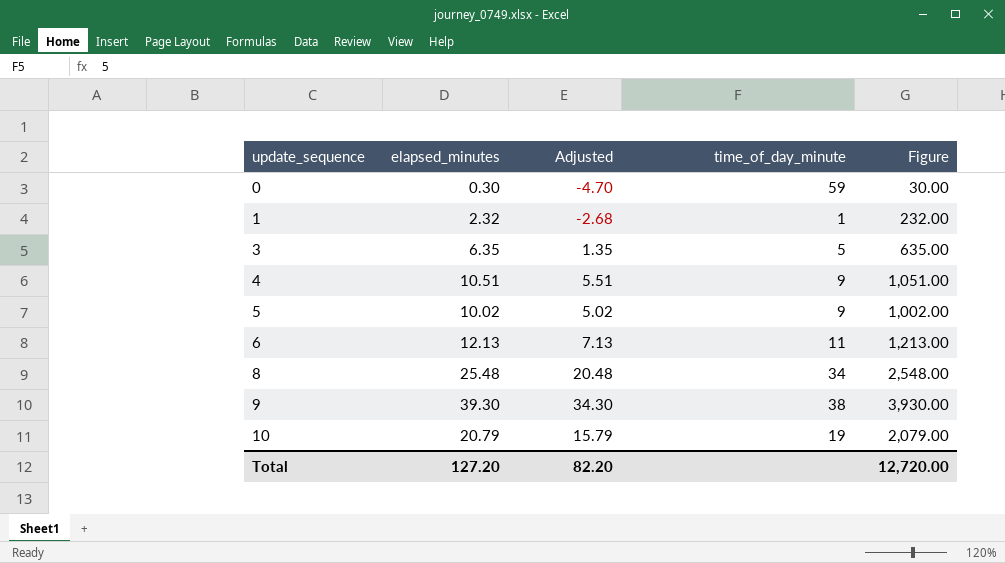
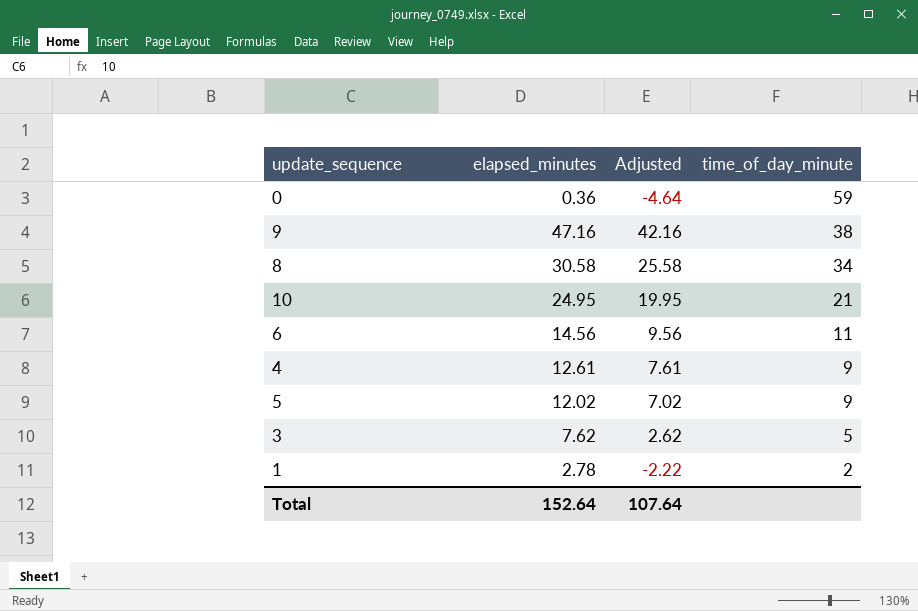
row order: update_sequence ascending -> time_of_day_minute descending
column Figure | formula: [elapsed_minutes] * 100 -> none
0 | elapsed_minutes: 0.30 -> 0.36
0 | Adjusted: -4.70 -> -4.64
9 | elapsed_minutes: 39.30 -> 47.16
9 | Adjusted: 34.30 -> 42.16
8 | elapsed_minutes: 25.48 -> 30.58
8 | Adjusted: 20.48 -> 25.58
10 | elapsed_minutes: 20.79 -> 24.95
10 | Adjusted: 15.79 -> 19.95
10 | time_of_day_minute: 19 -> 21
6 | elapsed_minutes: 12.13 -> 14.56
6 | Adjusted: 7.13 -> 9.56
4 | elapsed_minutes: 10.51 -> 12.61
4 | Adjusted: 5.51 -> 7.61
5 | elapsed_minutes: 10.02 -> 12.02
5 | Adjusted: 5.02 -> 7.02
3 | elapsed_minutes: 6.35 -> 7.62
3 | Adjusted: 1.35 -> 2.62
1 | elapsed_minutes: 2.32 -> 2.78
1 | Adjusted: -2.68 -> -2.22
1 | time_of_day_minute: 1 -> 2
Total | elapsed_minutes: 127.20 -> 152.64
Total | Adjusted: 82.20 -> 107.64

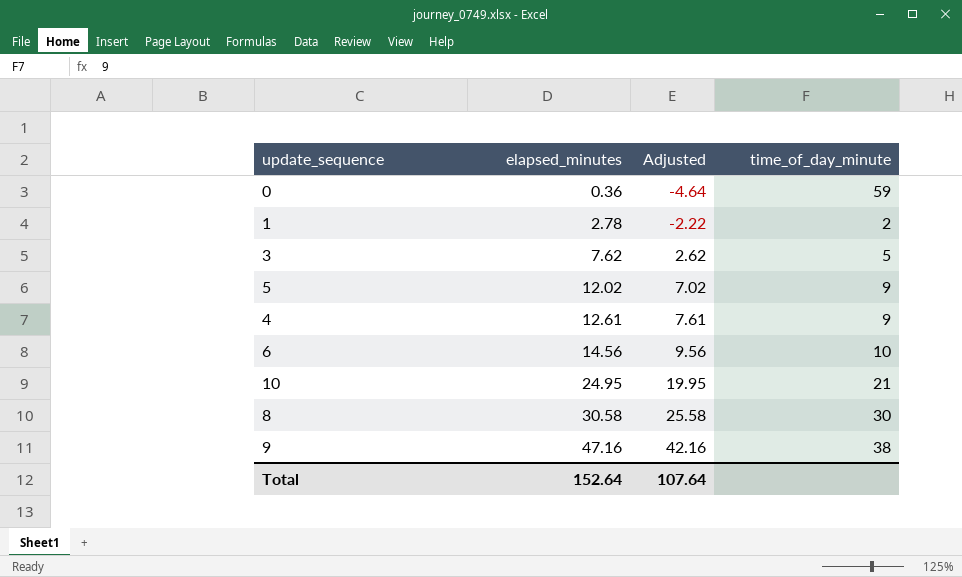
row order: time_of_day_minute descending -> elapsed_minutes ascending
6 | time_of_day_minute: 11 -> 10
8 | time_of_day_minute: 34 -> 30

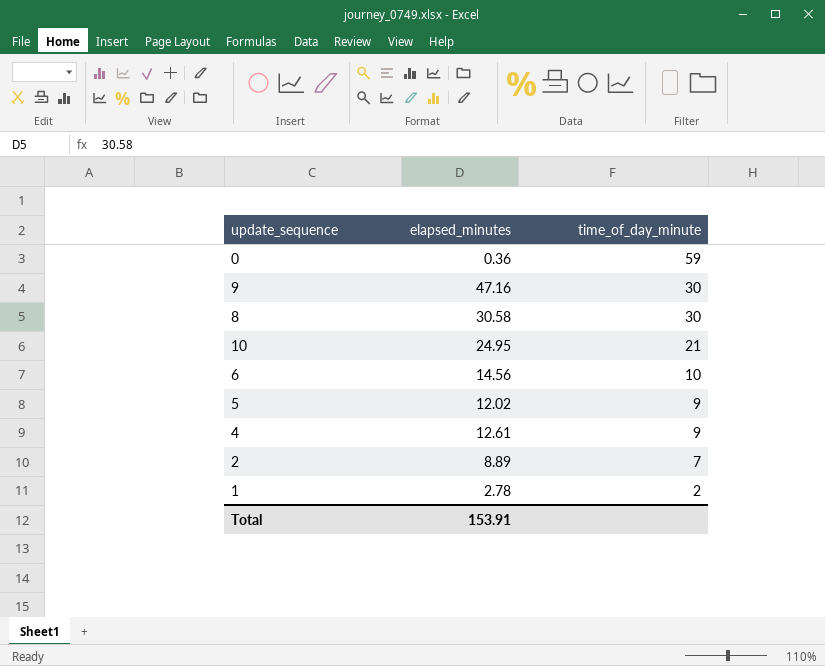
row order: elapsed_minutes ascending -> time_of_day_minute descending
column Adjusted | formula: [elapsed_minutes] - 5 -> none
row 3: 7.62 | 2.62 | 5 -> none
9 | time_of_day_minute: 38 -> 30
row 2: none -> 8.89 | 7
Total | elapsed_minutes: 152.64 -> 153.91

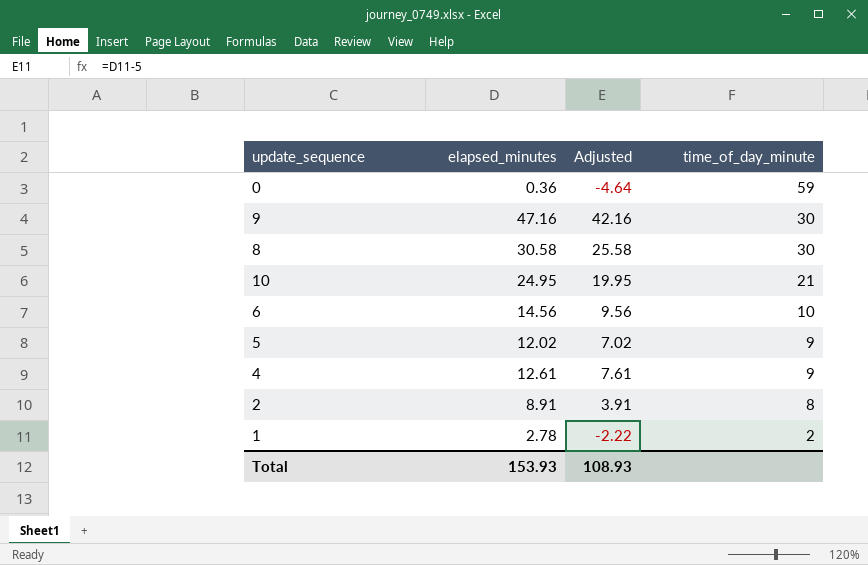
column Adjusted | formula: none -> [elapsed_minutes] - 5
2 | elapsed_minutes: 8.89 -> 8.91
2 | time_of_day_minute: 7 -> 8
Total | elapsed_minutes: 153.91 -> 153.93

